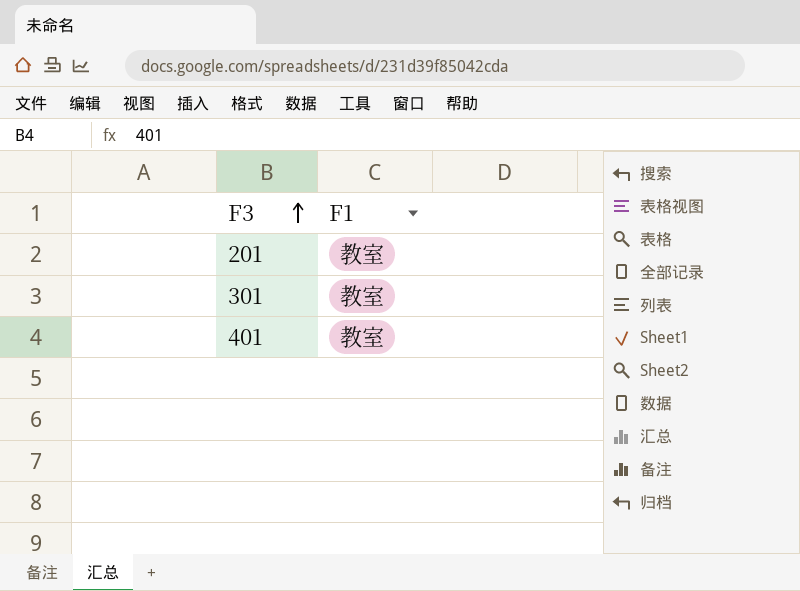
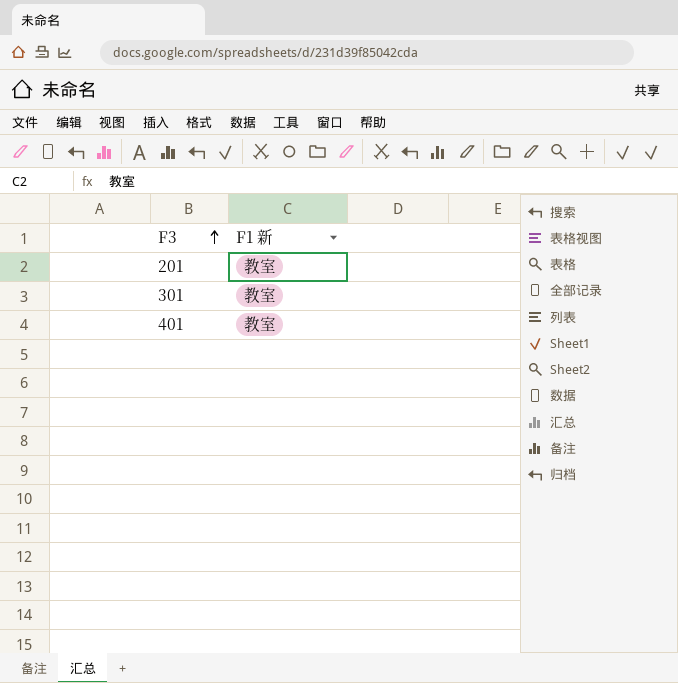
column name: F1 -> F1 新

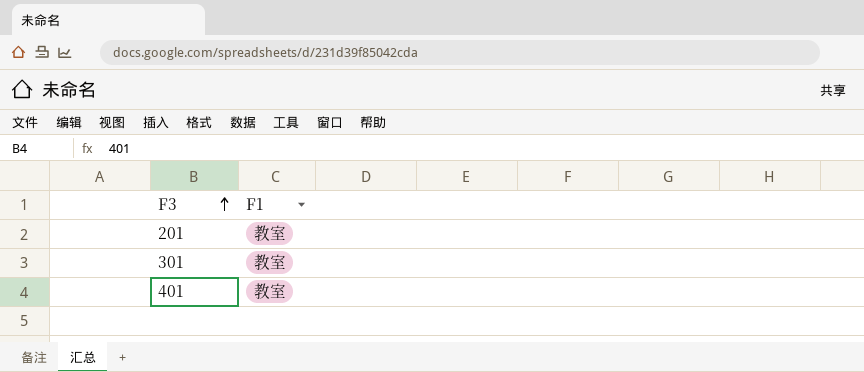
column name: F1 新 -> F1

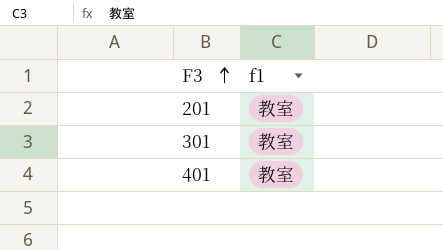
column name: F1 -> f1

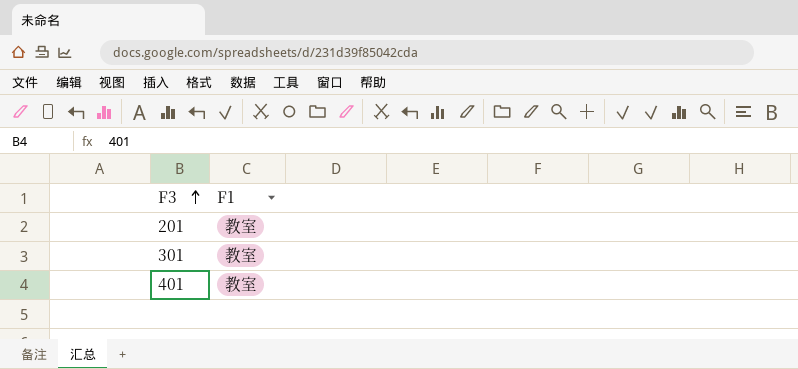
column name: f1 -> F1

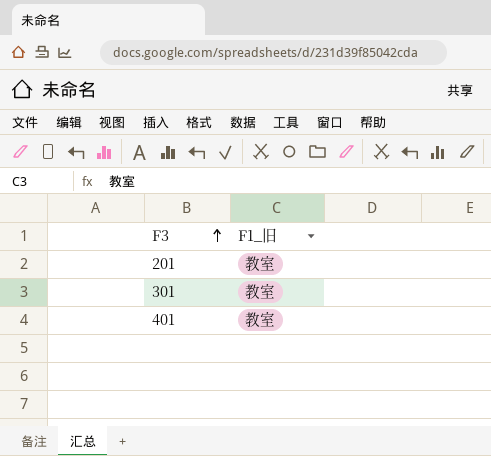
column name: F1 -> F1_旧

